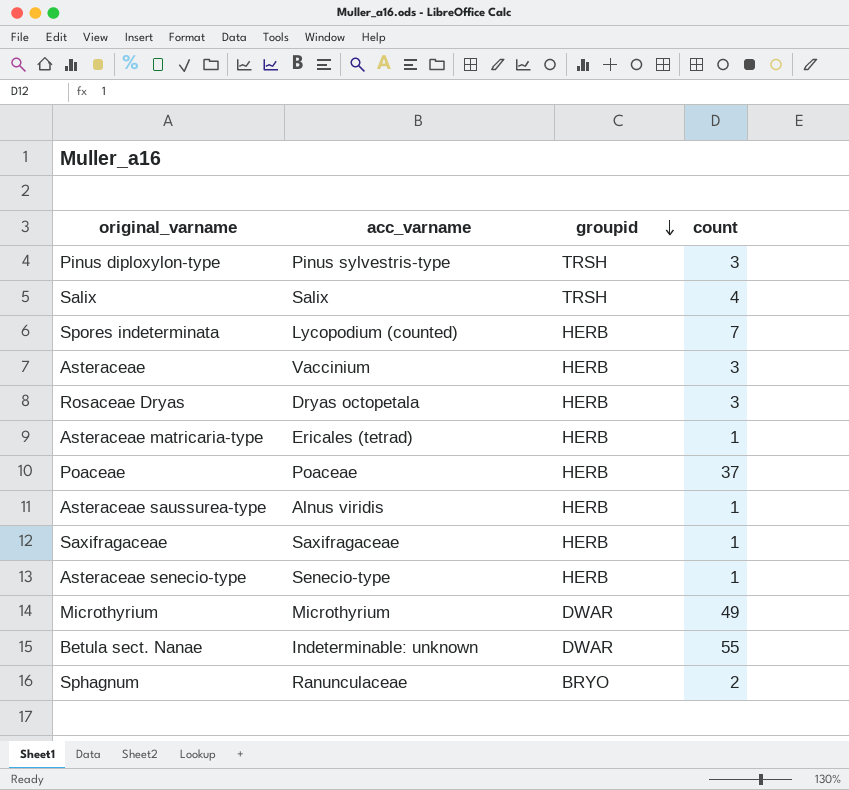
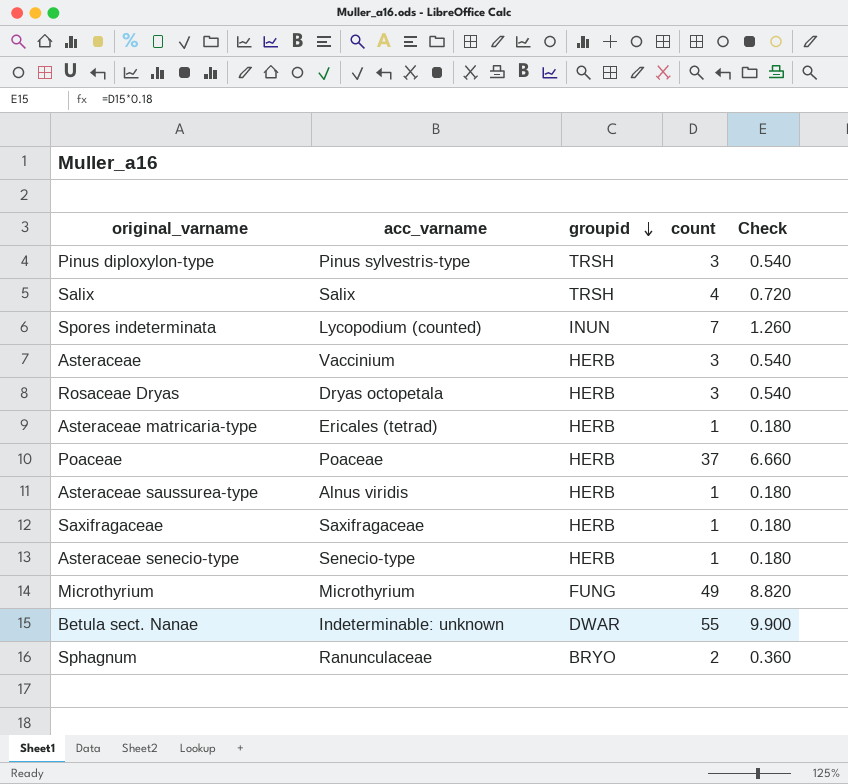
column Check | formula: none -> [count] * 0.18
Spores indeterminata | groupid: HERB -> INUN
Microthyrium | groupid: DWAR -> FUNG

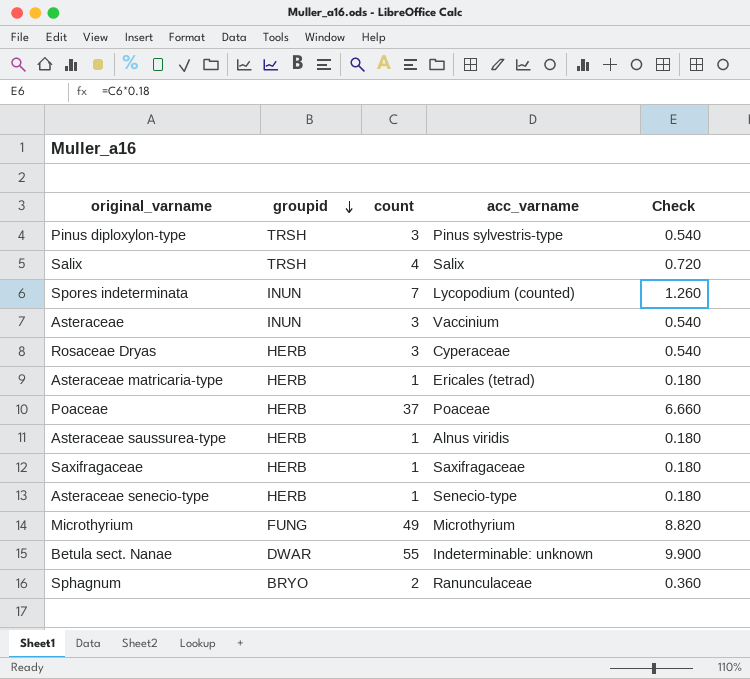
column acc_varname | position: 2 -> 4
Asteraceae | groupid: HERB -> INUN
Rosaceae Dryas | acc_varname: Dryas octopetala -> Cyperaceae

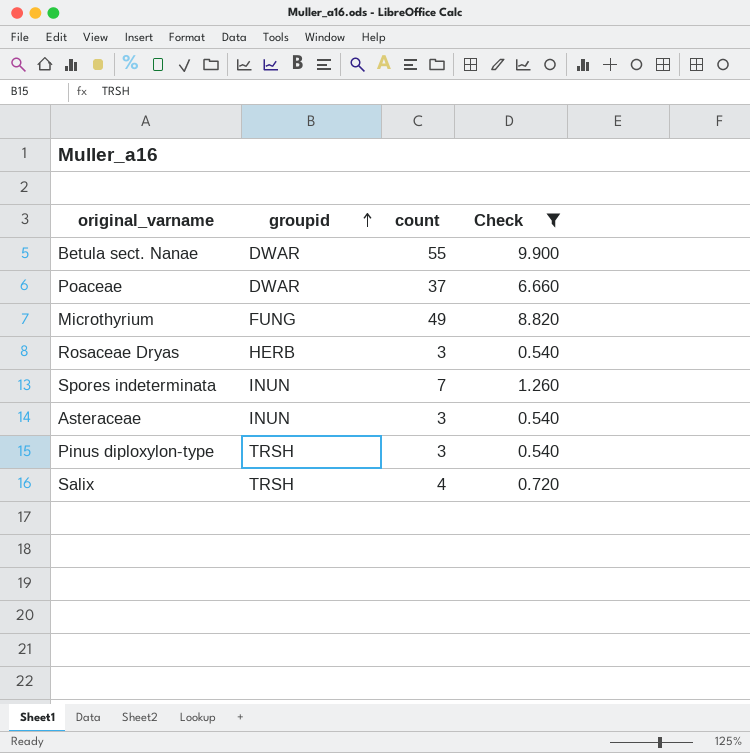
filter: none -> Check >= 0.540
row order: groupid descending -> groupid ascending
column acc_varname | position: 4 -> none
Poaceae | groupid: HERB -> DWAR

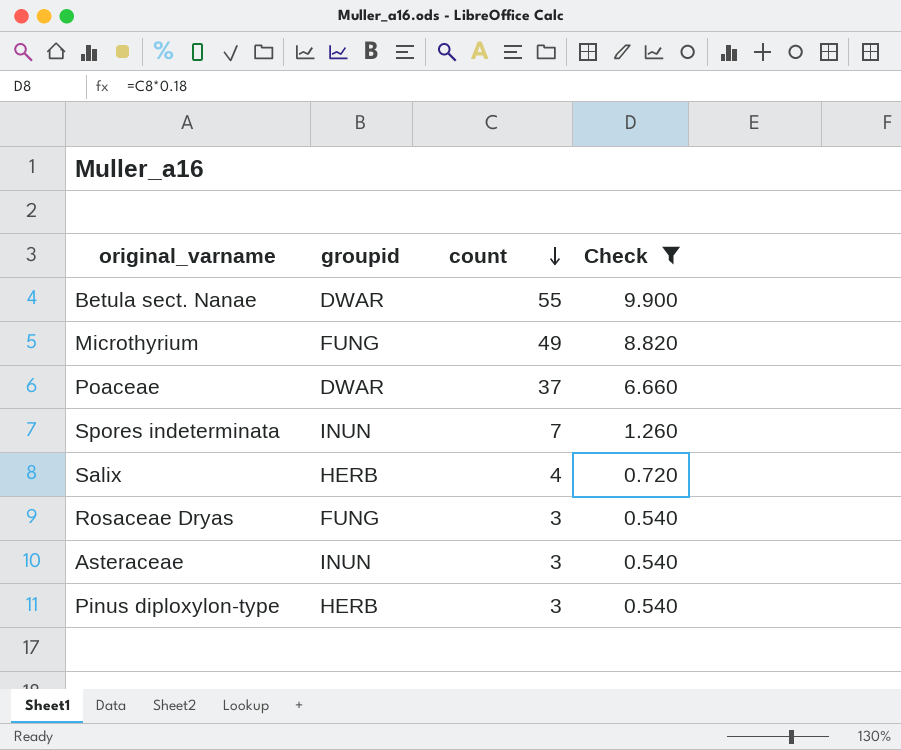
row order: groupid ascending -> count descending
Salix | groupid: TRSH -> HERB
Rosaceae Dryas | groupid: HERB -> FUNG
Pinus diploxylon-type | groupid: TRSH -> HERB

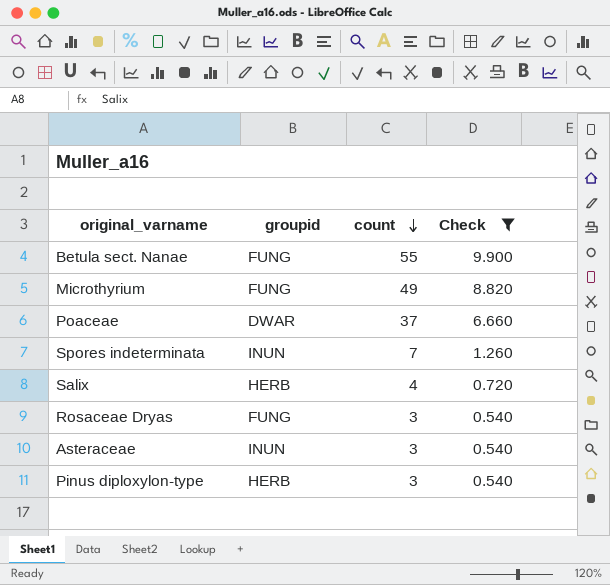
Betula sect. Nanae | groupid: DWAR -> FUNG

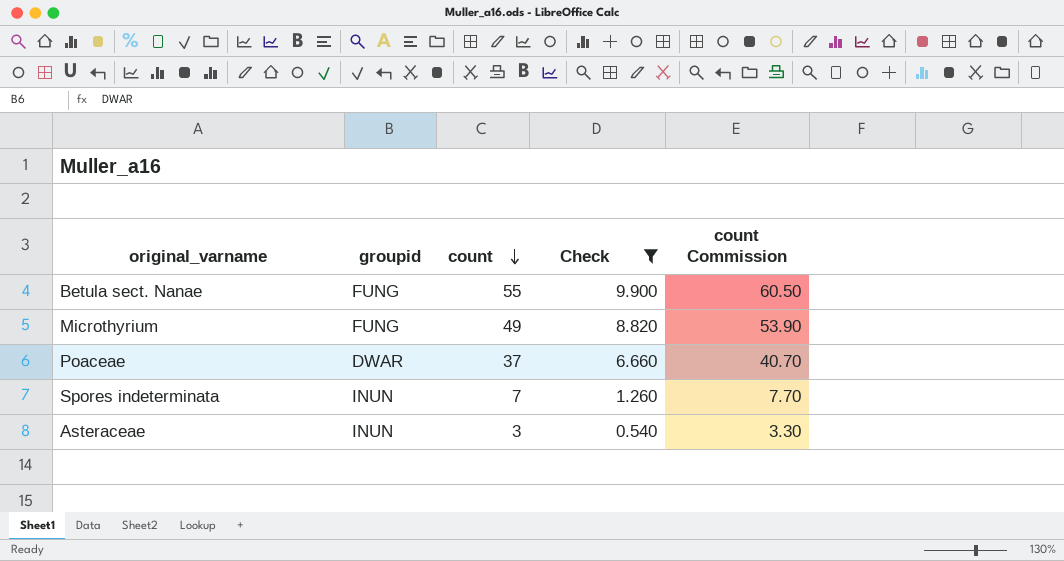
column count Commission | formula: none -> [count] * 1.1
row Salix: HERB | 4 | 0.720 -> none
row Rosaceae Dryas: FUNG | 3 | 0.540 -> none
row Pinus diploxylon-type: HERB | 3 | 0.540 -> none

